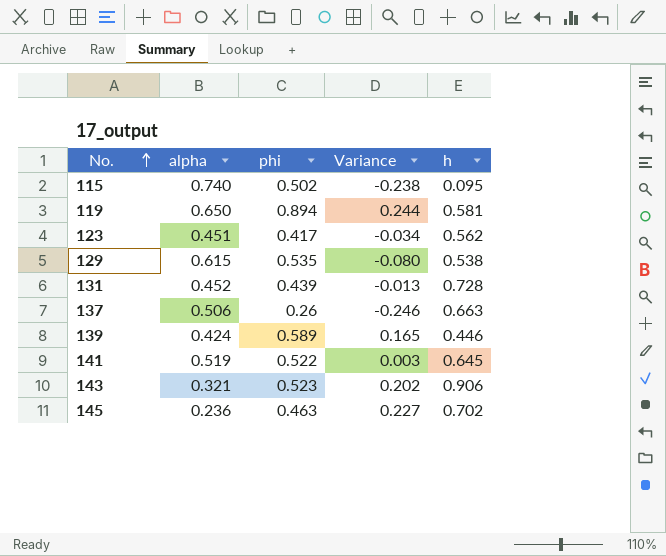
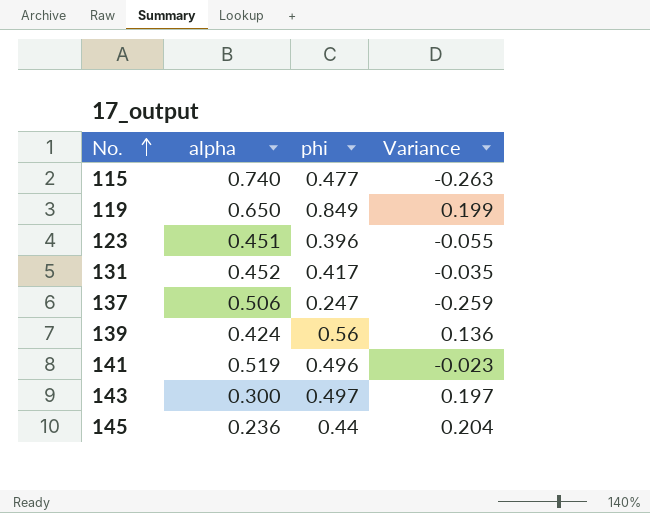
column h | position: 5 -> none
row 129: 0.615 | 0.535 | -0.080 | 0.538 -> none
115 | phi: 0.502 -> 0.477
115 | Variance: -0.238 -> -0.263
119 | phi: 0.894 -> 0.849
119 | Variance: 0.244 -> 0.199
123 | phi: 0.417 -> 0.396
123 | Variance: -0.034 -> -0.055
131 | phi: 0.439 -> 0.417
131 | Variance: -0.013 -> -0.035
137 | phi: 0.26 -> 0.247
137 | Variance: -0.246 -> -0.259
139 | phi: 0.589 -> 0.56
139 | Variance: 0.165 -> 0.136
141 | phi: 0.522 -> 0.496
141 | Variance: 0.003 -> -0.023
143 | alpha: 0.321 -> 0.300
143 | phi: 0.523 -> 0.497
143 | Variance: 0.202 -> 0.197
145 | phi: 0.463 -> 0.44
145 | Variance: 0.227 -> 0.204

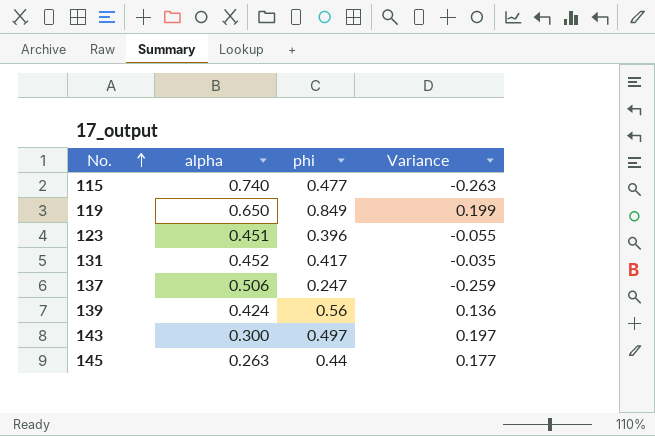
row 141: 0.519 | 0.496 | -0.023 -> none
145 | alpha: 0.236 -> 0.263
145 | Variance: 0.204 -> 0.177

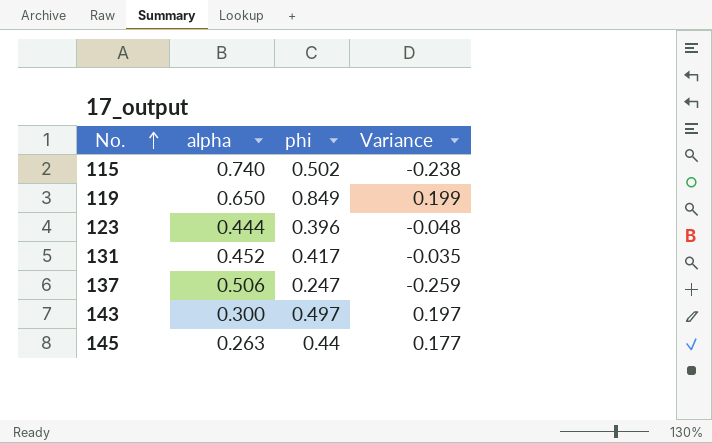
row 139: 0.424 | 0.56 | 0.136 -> none
115 | phi: 0.477 -> 0.502
115 | Variance: -0.263 -> -0.238
123 | alpha: 0.451 -> 0.444
123 | Variance: -0.055 -> -0.048

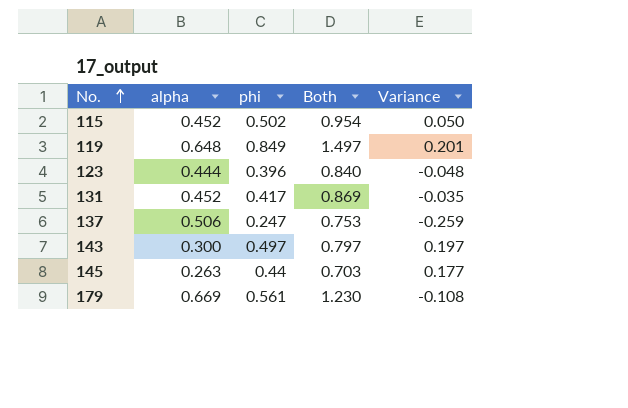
column Both | formula: none -> [alpha] + [phi]
115 | alpha: 0.740 -> 0.452
115 | Variance: -0.238 -> 0.050
119 | alpha: 0.650 -> 0.648
119 | Variance: 0.199 -> 0.201
row 179: none -> 0.669 | 0.561 | 1.230 | -0.108

